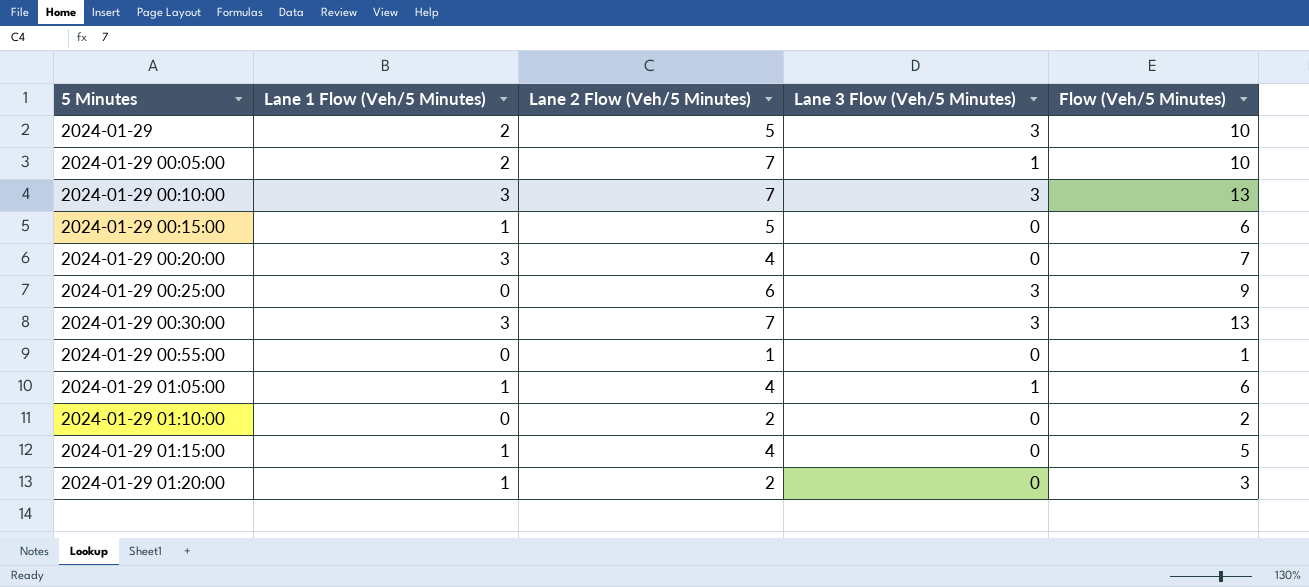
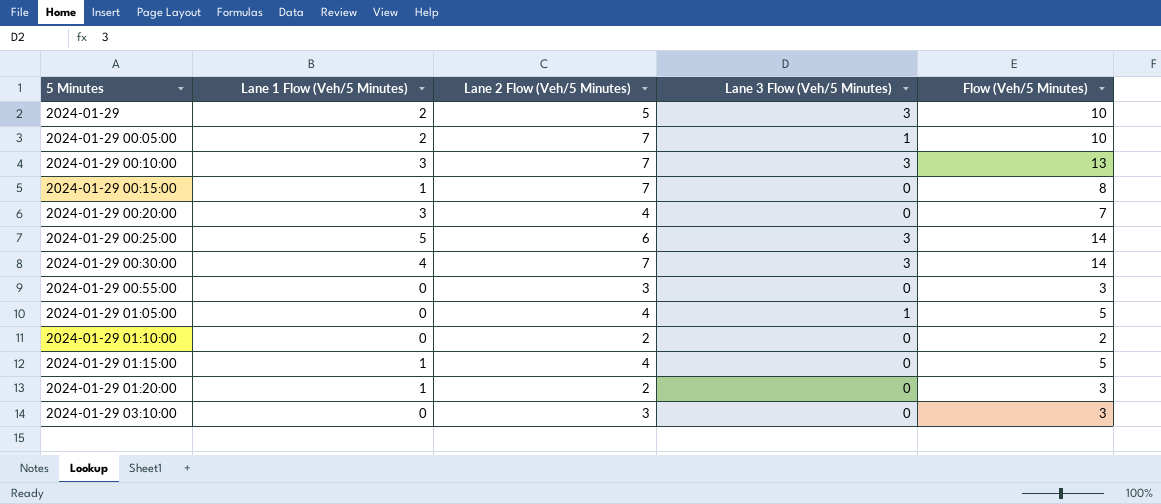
2024-01-29 00:15:00 | Lane 2 Flow (Veh/5 Minutes): 5 -> 7
2024-01-29 00:15:00 | Flow (Veh/5 Minutes): 6 -> 8
2024-01-29 00:25:00 | Lane 1 Flow (Veh/5 Minutes): 0 -> 5
2024-01-29 00:25:00 | Flow (Veh/5 Minutes): 9 -> 14
2024-01-29 00:30:00 | Lane 1 Flow (Veh/5 Minutes): 3 -> 4
2024-01-29 00:30:00 | Flow (Veh/5 Minutes): 13 -> 14
2024-01-29 00:55:00 | Lane 2 Flow (Veh/5 Minutes): 1 -> 3
2024-01-29 00:55:00 | Flow (Veh/5 Minutes): 1 -> 3
2024-01-29 01:05:00 | Lane 1 Flow (Veh/5 Minutes): 1 -> 0
2024-01-29 01:05:00 | Flow (Veh/5 Minutes): 6 -> 5
row 2024-01-29 03:10:00: none -> 0 | 3 | 0 | 3

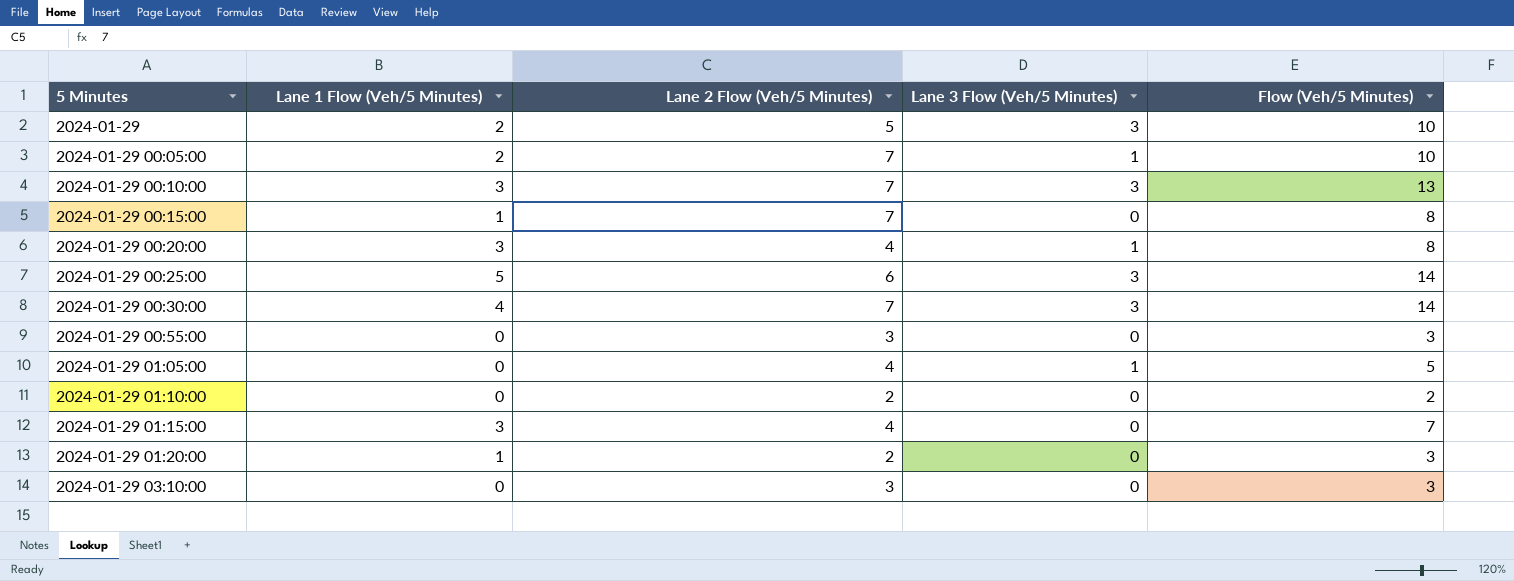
2024-01-29 00:20:00 | Lane 3 Flow (Veh/5 Minutes): 0 -> 1
2024-01-29 00:20:00 | Flow (Veh/5 Minutes): 7 -> 8
2024-01-29 01:15:00 | Lane 1 Flow (Veh/5 Minutes): 1 -> 3
2024-01-29 01:15:00 | Flow (Veh/5 Minutes): 5 -> 7

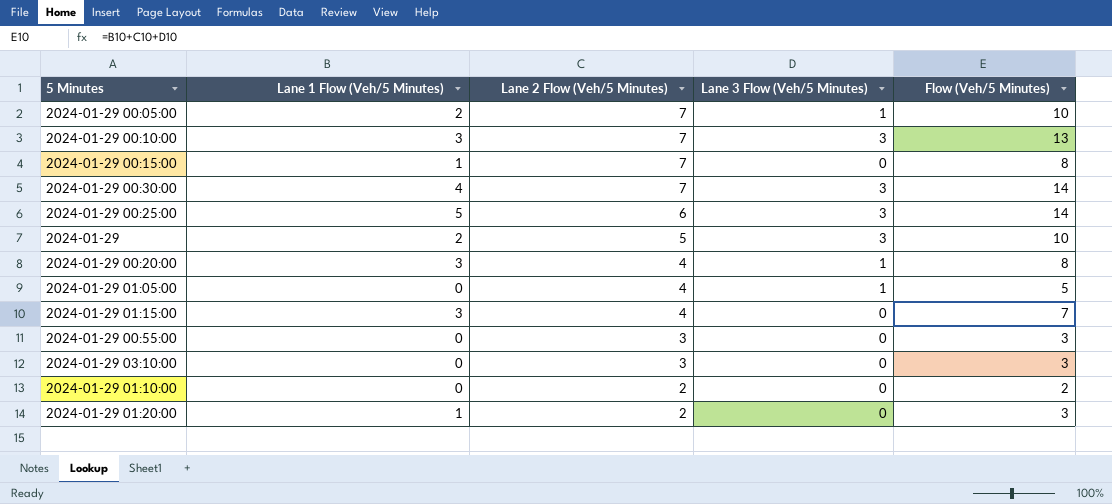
row order: 5 Minutes ascending -> Lane 2 Flow (Veh/5 Minutes) descending

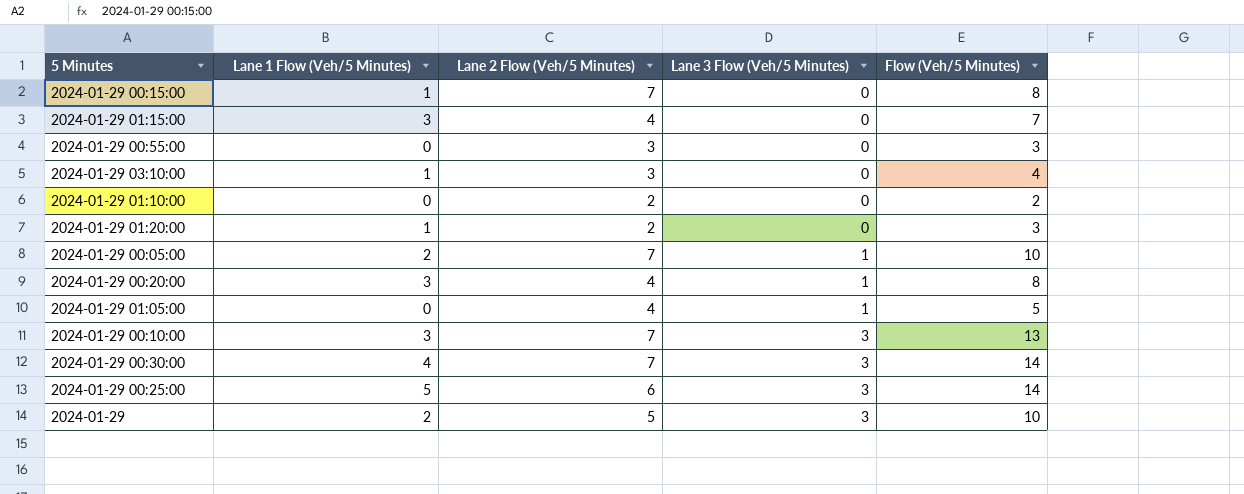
row order: Lane 2 Flow (Veh/5 Minutes) descending -> Lane 3 Flow (Veh/5 Minutes) ascending
2024-01-29 03:10:00 | Lane 1 Flow (Veh/5 Minutes): 0 -> 1
2024-01-29 03:10:00 | Flow (Veh/5 Minutes): 3 -> 4

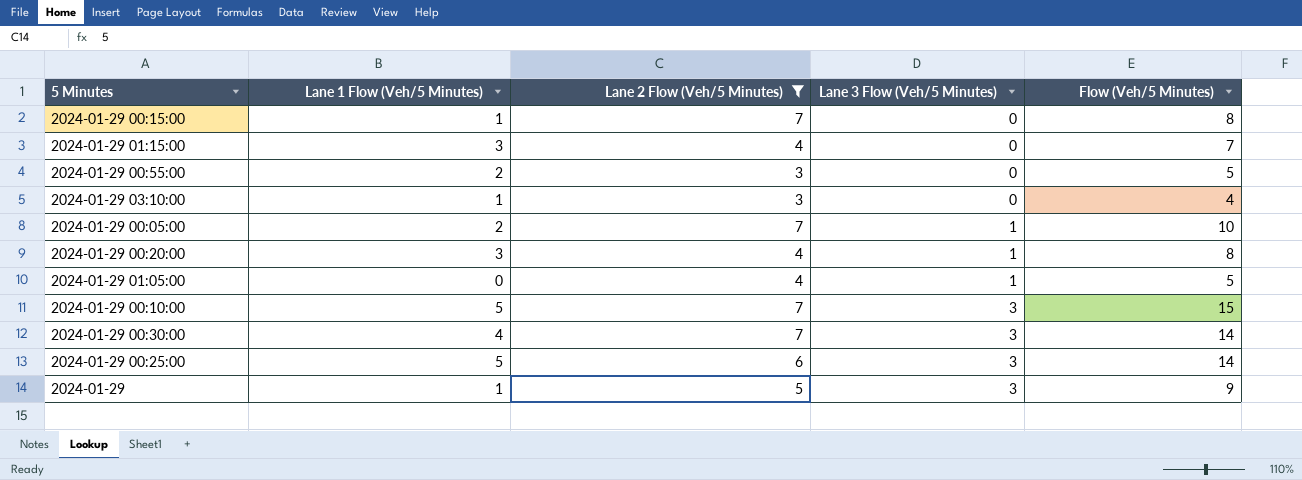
filter: none -> Lane 2 Flow (Veh/5 Minutes) != 2
2024-01-29 00:55:00 | Lane 1 Flow (Veh/5 Minutes): 0 -> 2
2024-01-29 00:55:00 | Flow (Veh/5 Minutes): 3 -> 5
2024-01-29 00:10:00 | Lane 1 Flow (Veh/5 Minutes): 3 -> 5
2024-01-29 00:10:00 | Flow (Veh/5 Minutes): 13 -> 15
2024-01-29 | Lane 1 Flow (Veh/5 Minutes): 2 -> 1
2024-01-29 | Flow (Veh/5 Minutes): 10 -> 9

